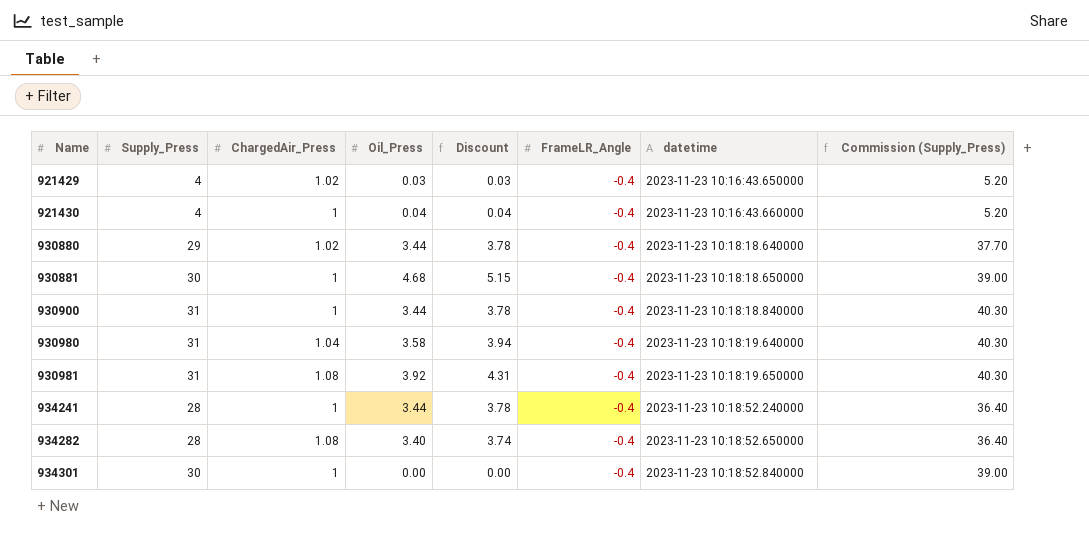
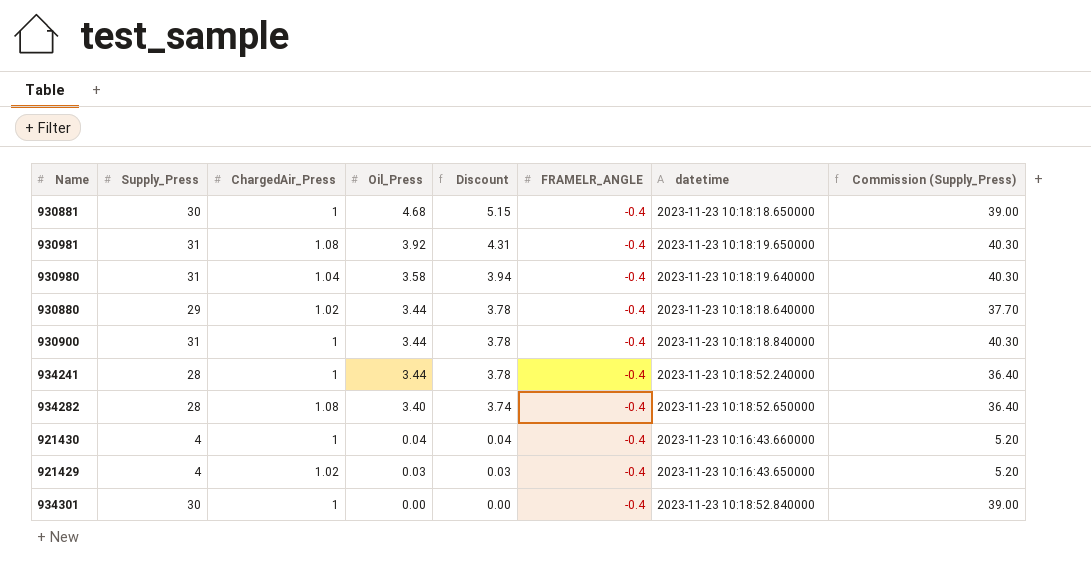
row order: Name ascending -> Oil_Press descending
column name: FrameLR_Angle -> FRAMELR_ANGLE

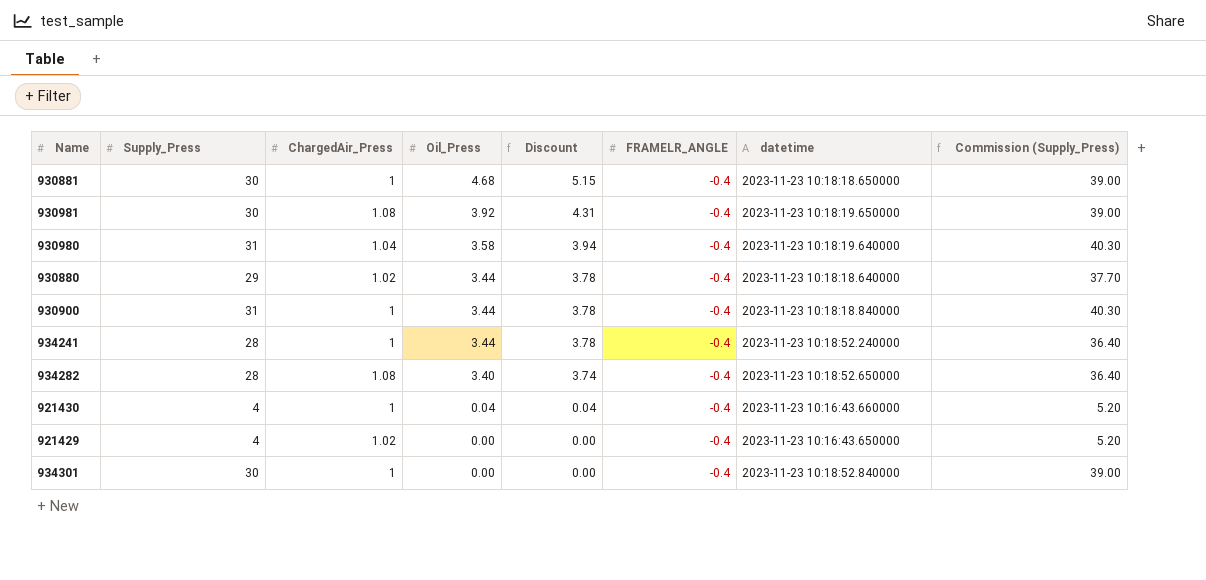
930981 | Supply_Press: 31 -> 30
930981 | Commission (Supply_Press): 40.30 -> 39.00
921429 | Oil_Press: 0.03 -> 0.00
921429 | Discount: 0.03 -> 0.00

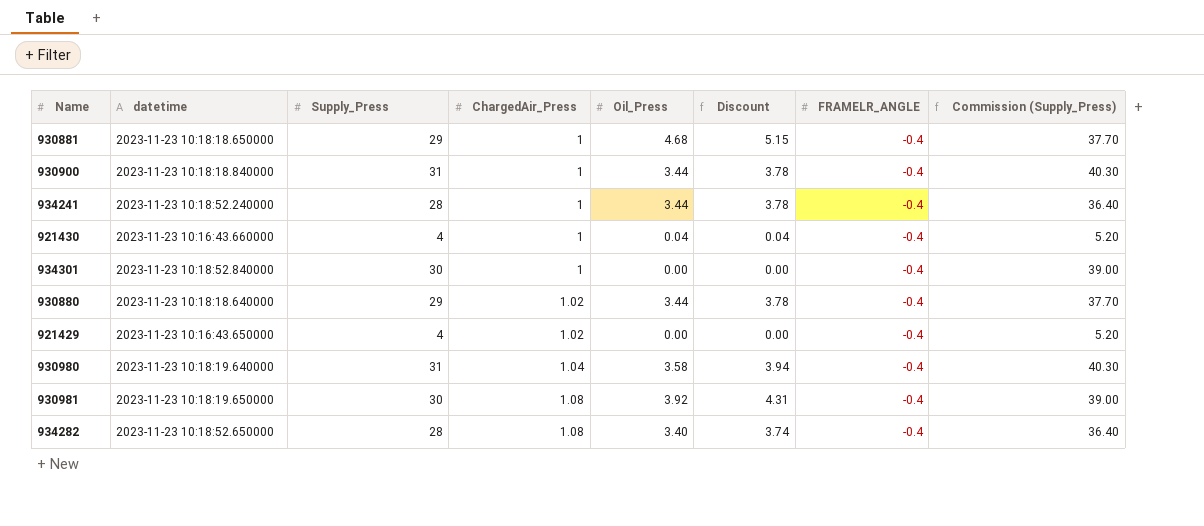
row order: Oil_Press descending -> ChargedAir_Press ascending
column datetime | position: 7 -> 2
930881 | Supply_Press: 30 -> 29
930881 | Commission (Supply_Press): 39.00 -> 37.70

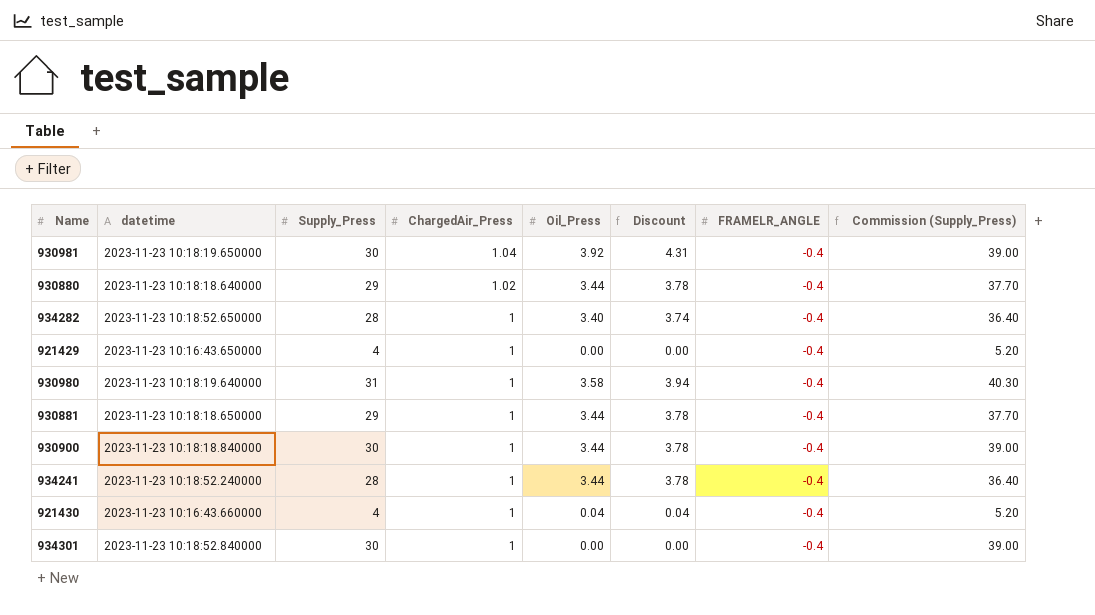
row order: ChargedAir_Press ascending -> ChargedAir_Press descending
930981 | ChargedAir_Press: 1.08 -> 1.04
934282 | ChargedAir_Press: 1.08 -> 1
921429 | ChargedAir_Press: 1.02 -> 1
930980 | ChargedAir_Press: 1.04 -> 1
930881 | Oil_Press: 4.68 -> 3.44
930881 | Discount: 5.15 -> 3.78
930900 | Supply_Press: 31 -> 30
930900 | Commission (Supply_Press): 40.30 -> 39.00

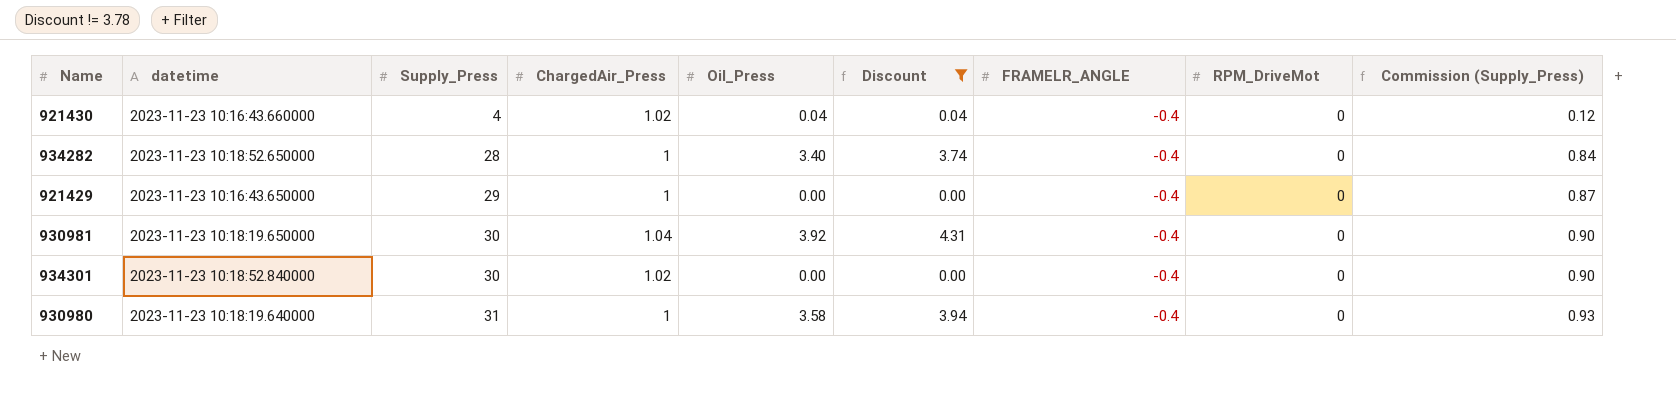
filter: none -> Discount != 3.78
row order: ChargedAir_Press descending -> Supply_Press ascending
column RPM_DriveMot | position: none -> 8
column Commission (Supply_Press) | formula: [Supply_Press] * 1.3 -> [Supply_Press] * 0.03
921430 | ChargedAir_Press: 1 -> 1.02
921429 | Supply_Press: 4 -> 29
934301 | ChargedAir_Press: 1 -> 1.02

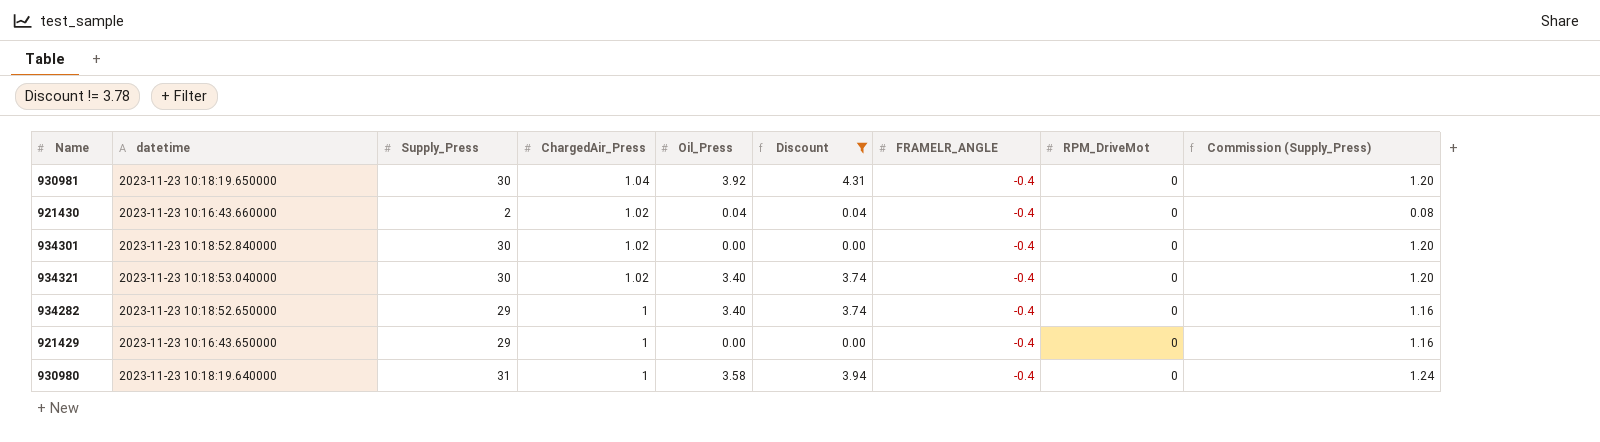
row order: Supply_Press ascending -> ChargedAir_Press descending
column Commission (Supply_Press) | formula: [Supply_Press] * 0.03 -> [Supply_Press] * 0.04
921430 | Supply_Press: 4 -> 2
row 934321: none -> 2023-11-23 10:18:53.040000 | 30 | 1.02 | 3.40 | 3.74 | -0.4 | 0 | 1.20
934282 | Supply_Press: 28 -> 29

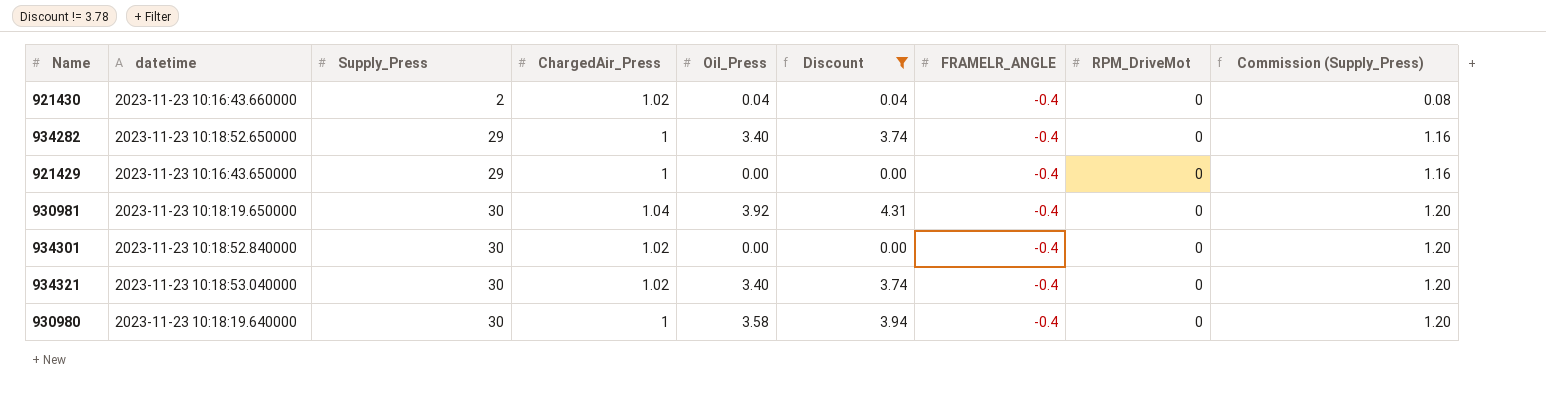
row order: ChargedAir_Press descending -> Supply_Press ascending
930980 | Supply_Press: 31 -> 30
930980 | Commission (Supply_Press): 1.24 -> 1.20

